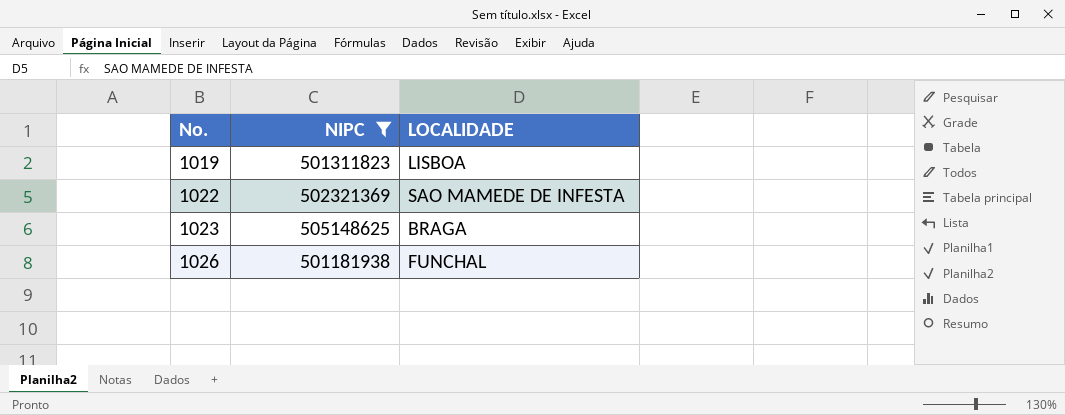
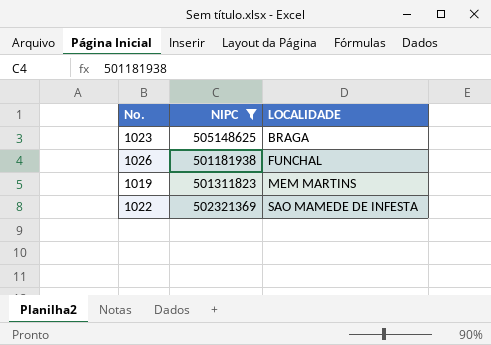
row order: No. ascending -> LOCALIDADE ascending
1019 | LOCALIDADE: LISBOA -> MEM MARTINS

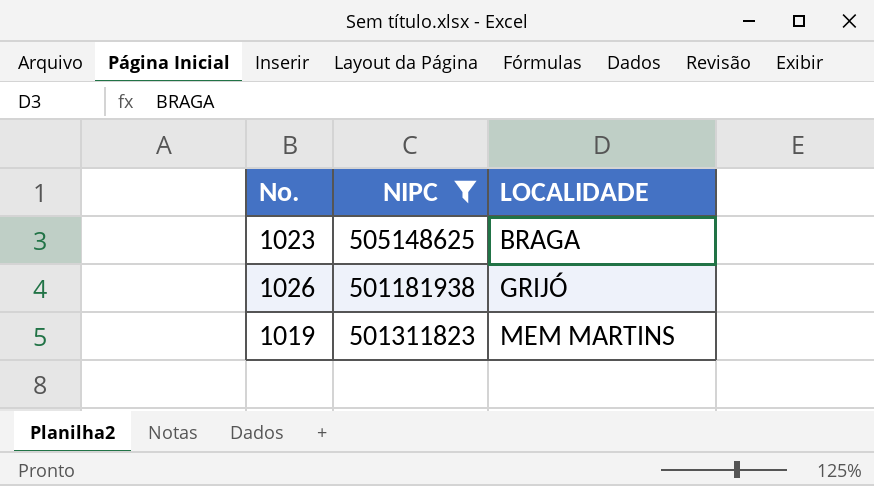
row 1022: 502321369 | SAO MAMEDE DE INFESTA -> none
1026 | LOCALIDADE: FUNCHAL -> GRIJÓ

